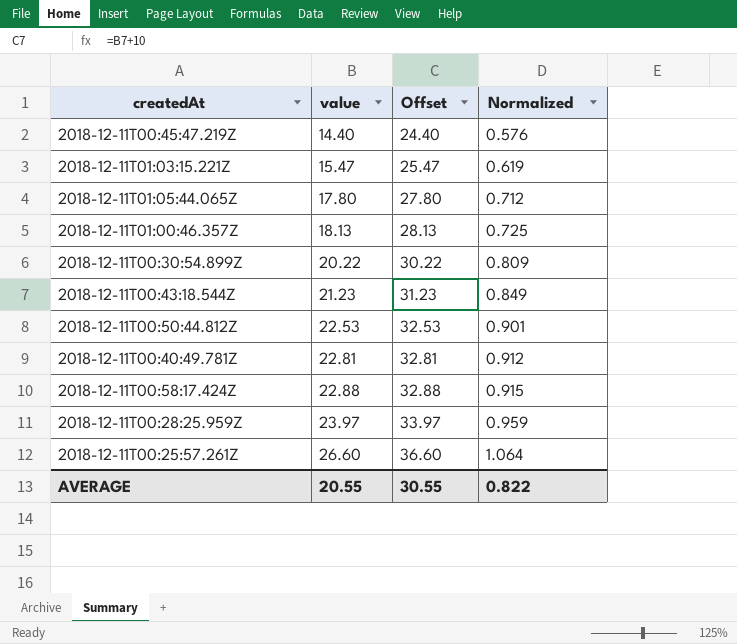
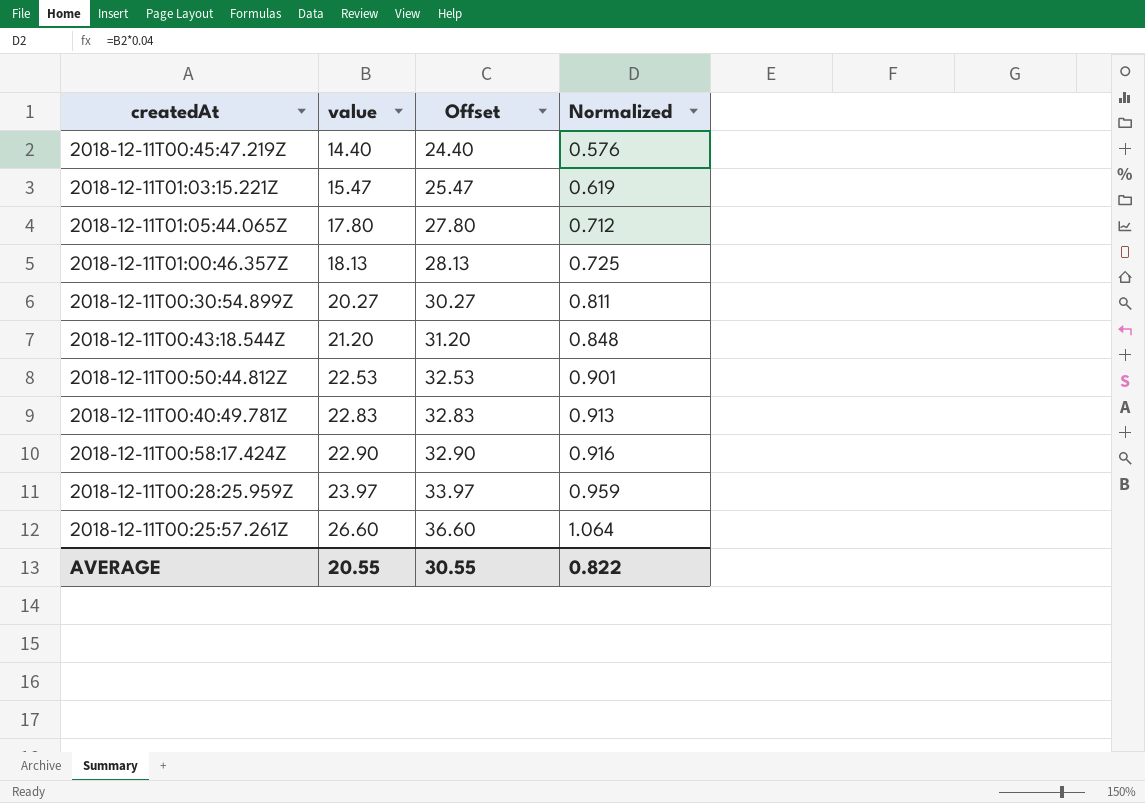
2018-12-11T00:30:54.899Z | value: 20.22 -> 20.27
2018-12-11T00:30:54.899Z | Offset: 30.22 -> 30.27
2018-12-11T00:30:54.899Z | Normalized: 0.809 -> 0.811
2018-12-11T00:43:18.544Z | value: 21.23 -> 21.20
2018-12-11T00:43:18.544Z | Offset: 31.23 -> 31.20
2018-12-11T00:43:18.544Z | Normalized: 0.849 -> 0.848
2018-12-11T00:40:49.781Z | value: 22.81 -> 22.83
2018-12-11T00:40:49.781Z | Offset: 32.81 -> 32.83
2018-12-11T00:40:49.781Z | Normalized: 0.912 -> 0.913
2018-12-11T00:58:17.424Z | value: 22.88 -> 22.90
2018-12-11T00:58:17.424Z | Offset: 32.88 -> 32.90
2018-12-11T00:58:17.424Z | Normalized: 0.915 -> 0.916

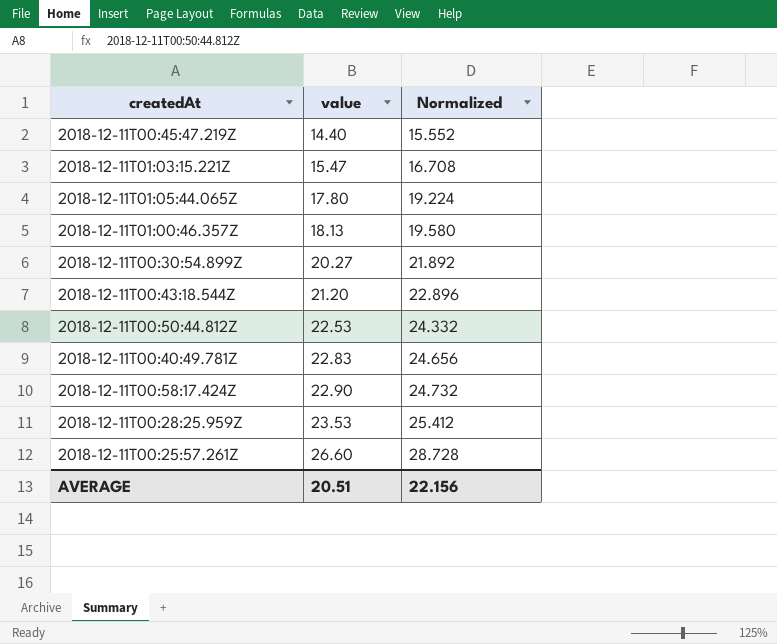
column Offset | formula: [value] + 10 -> none
column Normalized | formula: [value] * 0.04 -> [value] * 1.08
2018-12-11T00:28:25.959Z | value: 23.97 -> 23.53
AVERAGE | value: 20.55 -> 20.51
AVERAGE | Normalized: 0.822 -> 22.156

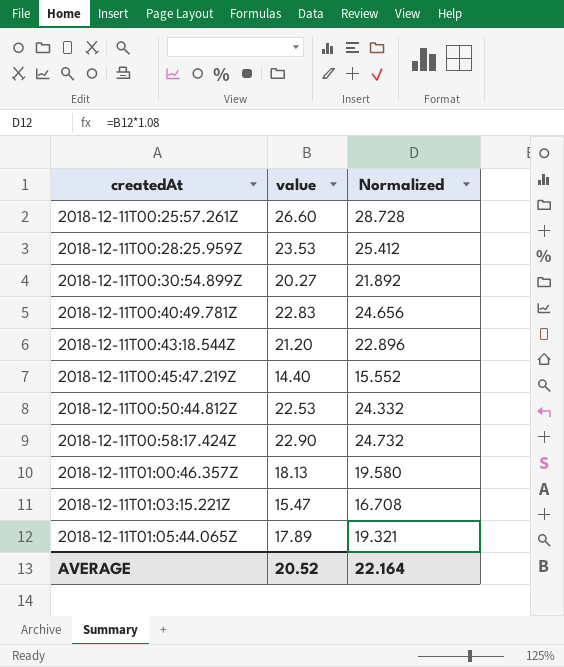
row order: value ascending -> createdAt ascending
2018-12-11T01:05:44.065Z | value: 17.80 -> 17.89
2018-12-11T01:05:44.065Z | Normalized: 19.224 -> 19.321
AVERAGE | value: 20.51 -> 20.52
AVERAGE | Normalized: 22.156 -> 22.164

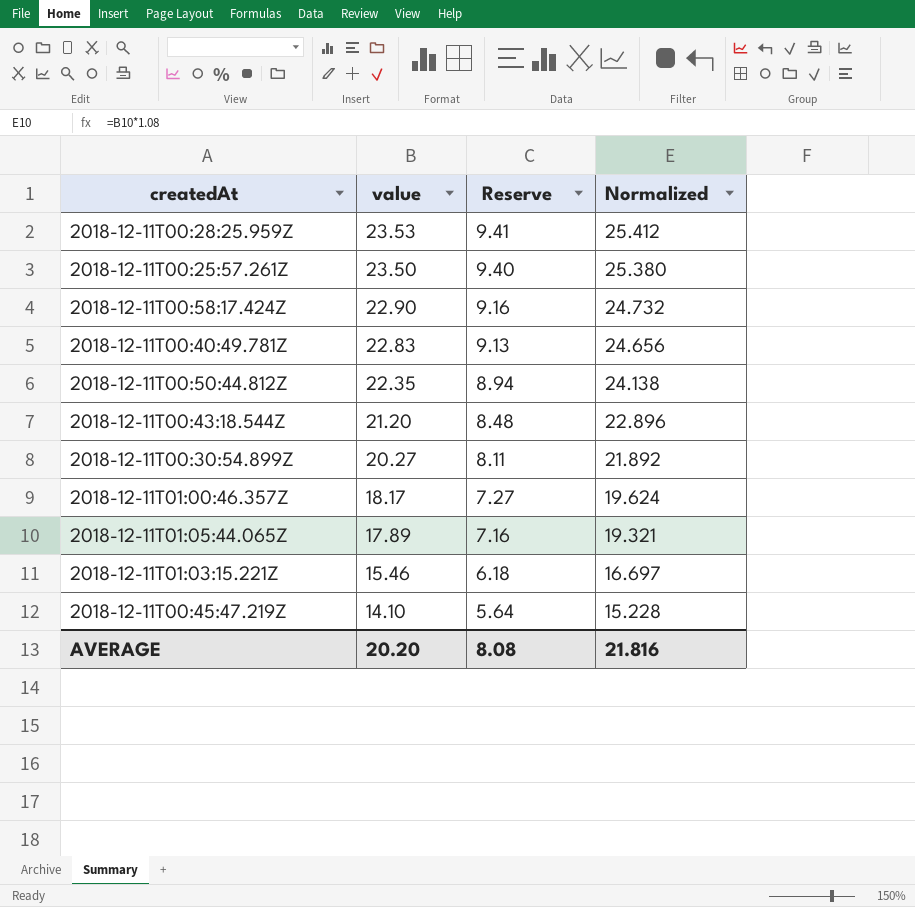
row order: createdAt ascending -> value descending
column Reserve | formula: none -> [value] * 0.4
2018-12-11T00:25:57.261Z | value: 26.60 -> 23.50
2018-12-11T00:25:57.261Z | Normalized: 28.728 -> 25.380
2018-12-11T00:50:44.812Z | value: 22.53 -> 22.35
2018-12-11T00:50:44.812Z | Normalized: 24.332 -> 24.138
2018-12-11T01:00:46.357Z | value: 18.13 -> 18.17
2018-12-11T01:00:46.357Z | Normalized: 19.580 -> 19.624
2018-12-11T01:03:15.221Z | value: 15.47 -> 15.46
2018-12-11T01:03:15.221Z | Normalized: 16.708 -> 16.697
2018-12-11T00:45:47.219Z | value: 14.40 -> 14.10
2018-12-11T00:45:47.219Z | Normalized: 15.552 -> 15.228
AVERAGE | value: 20.52 -> 20.20
AVERAGE | Normalized: 22.164 -> 21.816

